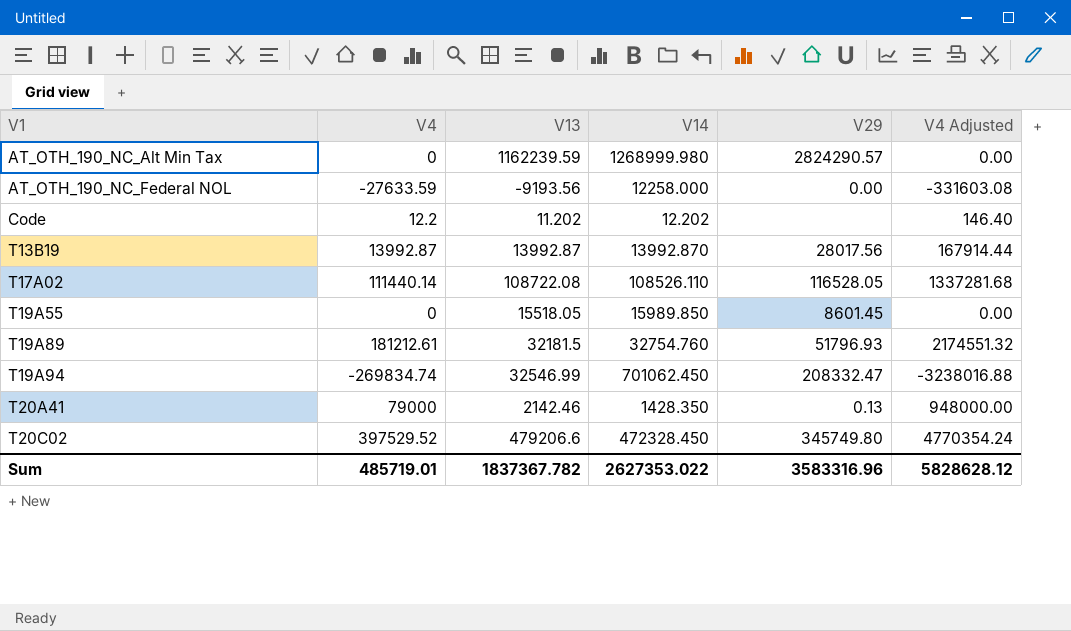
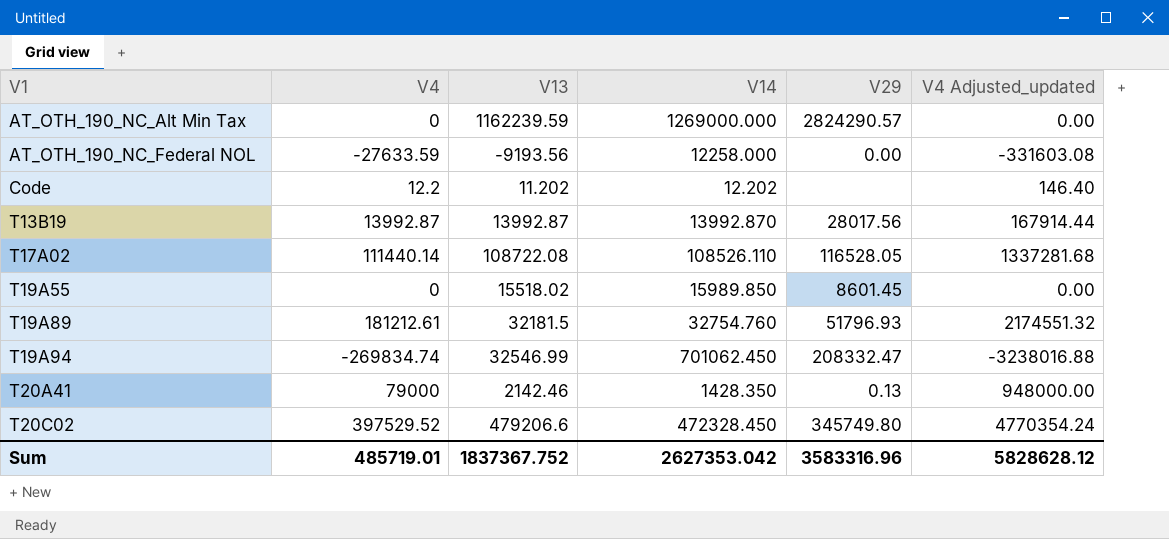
column name: V4 Adjusted -> V4 Adjusted_updated
AT_OTH_190_NC_Alt Min Tax | V14: 1268999.980 -> 1269000.000
T19A55 | V13: 15518.05 -> 15518.02
Sum | V13: 1837367.782 -> 1837367.752
Sum | V14: 2627353.022 -> 2627353.042

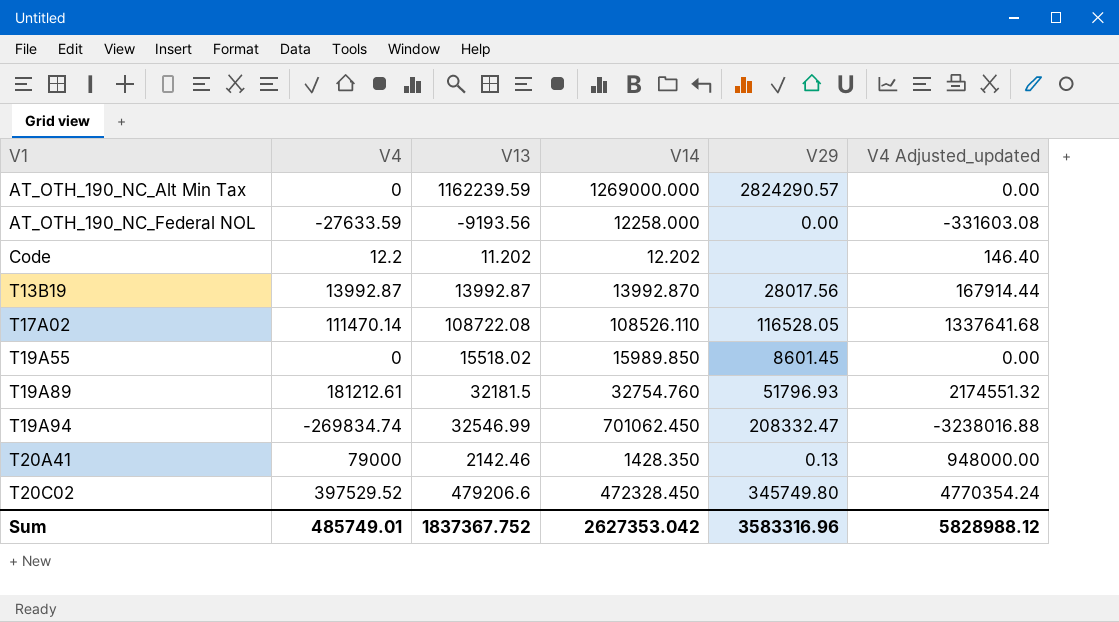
T17A02 | V4: 111440.14 -> 111470.14
T17A02 | V4 Adjusted_updated: 1337281.68 -> 1337641.68
Sum | V4: 485719.01 -> 485749.01
Sum | V4 Adjusted_updated: 5828628.12 -> 5828988.12

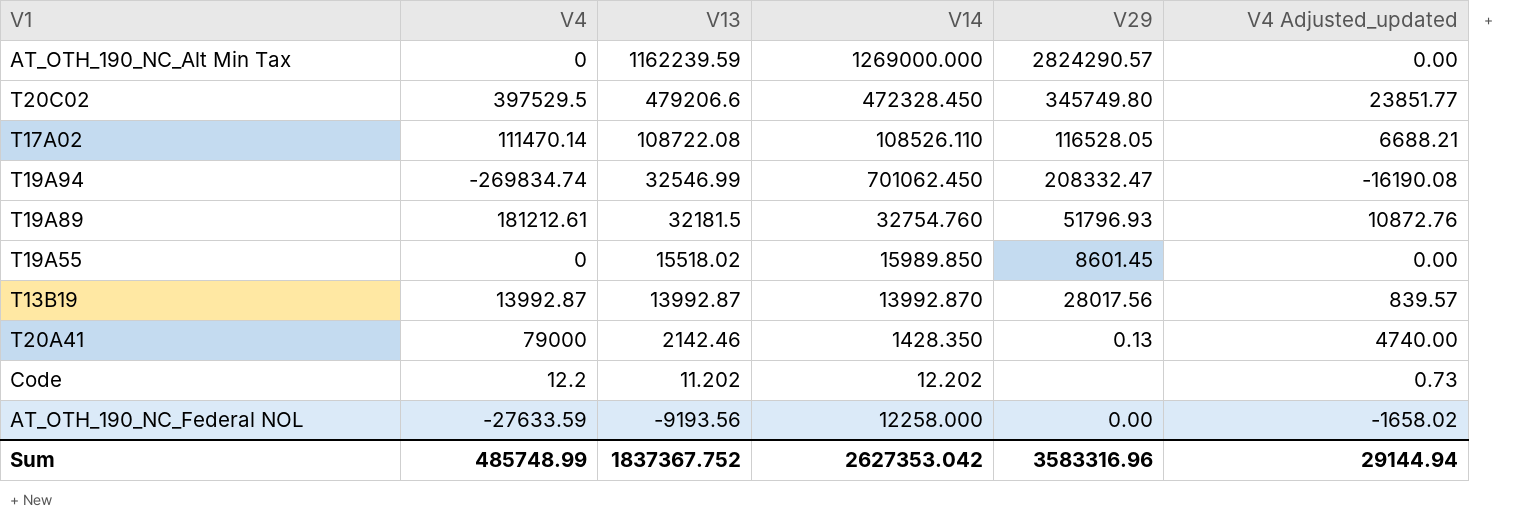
row order: V1 ascending -> V13 descending
column V4 Adjusted_updated | formula: [V4] * 12 -> [V4] * 0.06
T20C02 | V4: 397529.52 -> 397529.5
Sum | V4: 485749.01 -> 485748.99
Sum | V4 Adjusted_updated: 5828988.12 -> 29144.94

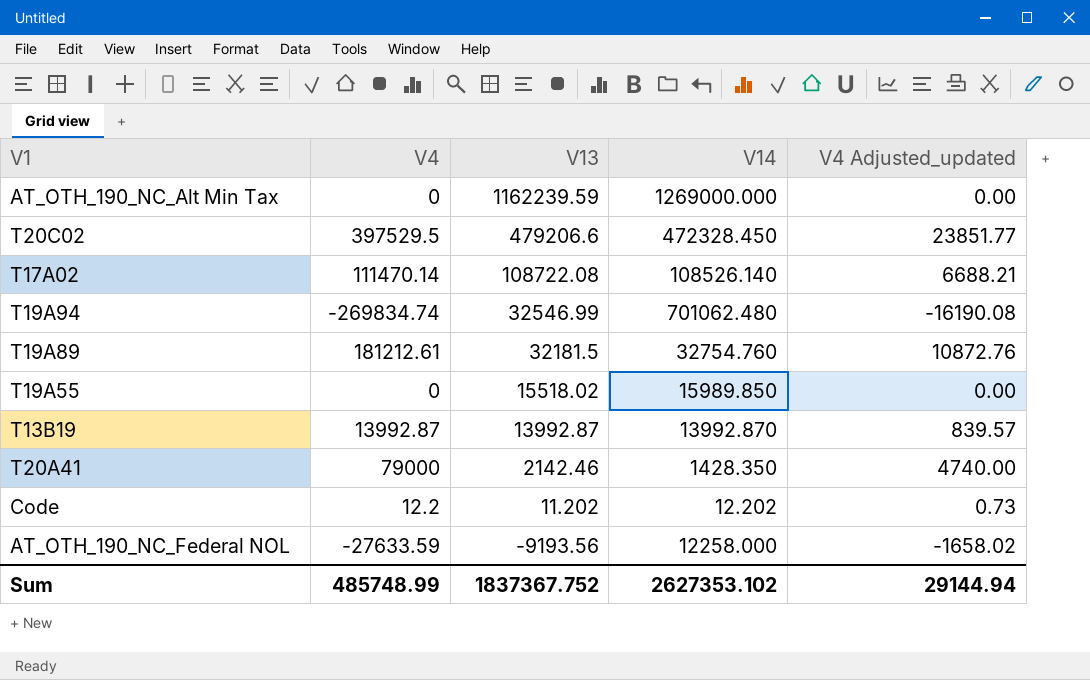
column V29 | position: 5 -> none
T17A02 | V14: 108526.110 -> 108526.140
T19A94 | V14: 701062.450 -> 701062.480
Sum | V14: 2627353.042 -> 2627353.102

